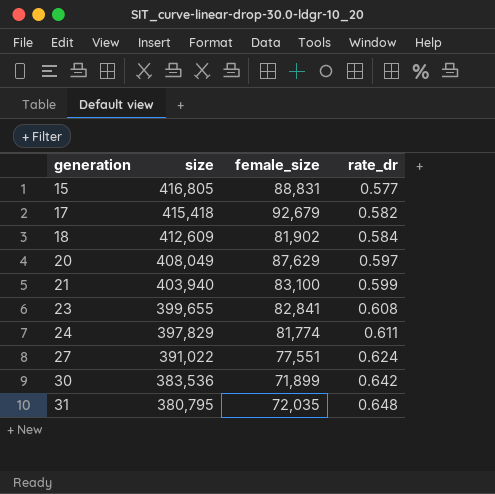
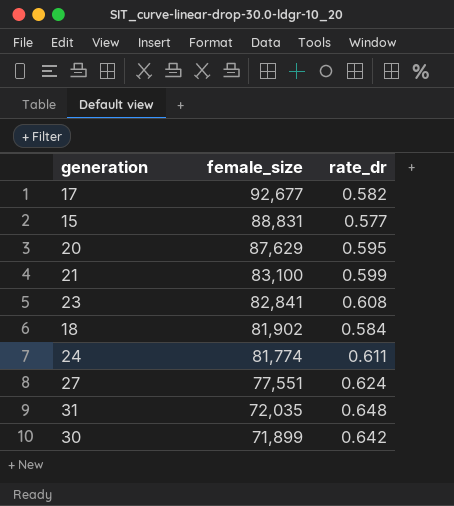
row order: generation ascending -> female_size descending
column size | position: 2 -> none
17 | female_size: 92,679 -> 92,677
20 | rate_dr: 0.597 -> 0.595

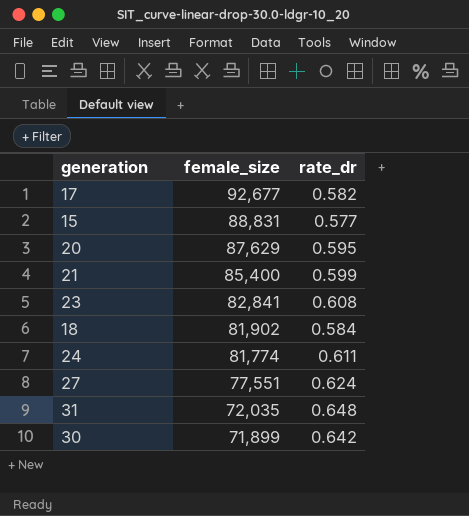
21 | female_size: 83,100 -> 85,400

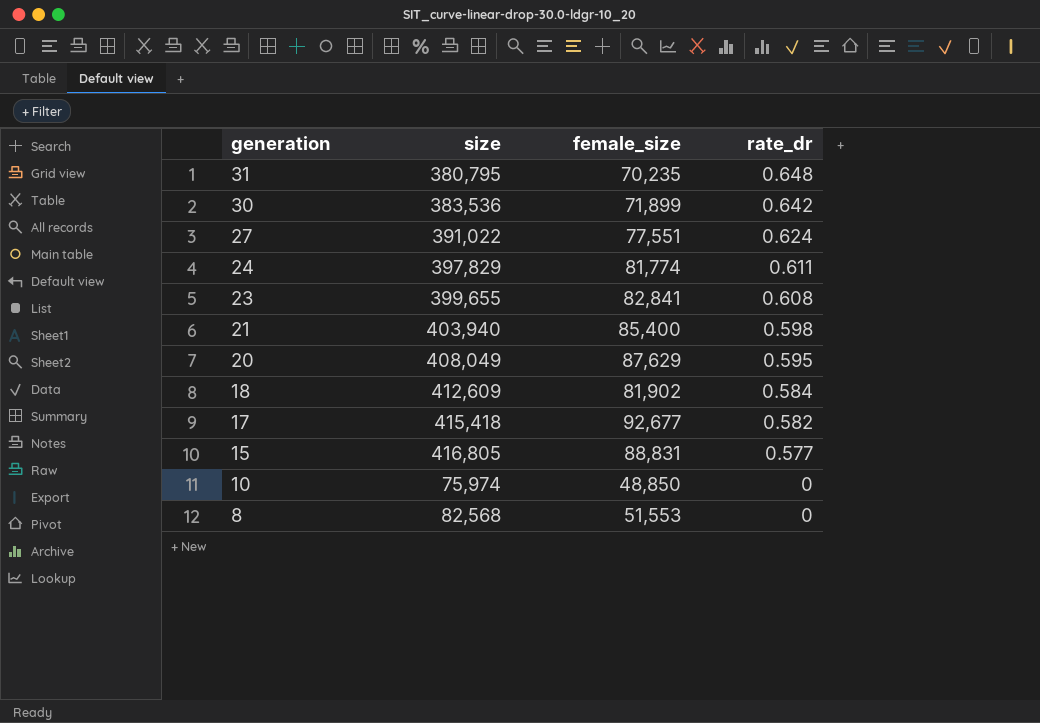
row order: female_size descending -> generation descending
column size | position: none -> 2
31 | female_size: 72,035 -> 70,235
21 | rate_dr: 0.599 -> 0.598
row 10: none -> 75,974 | 48,850 | 0
row 8: none -> 82,568 | 51,553 | 0

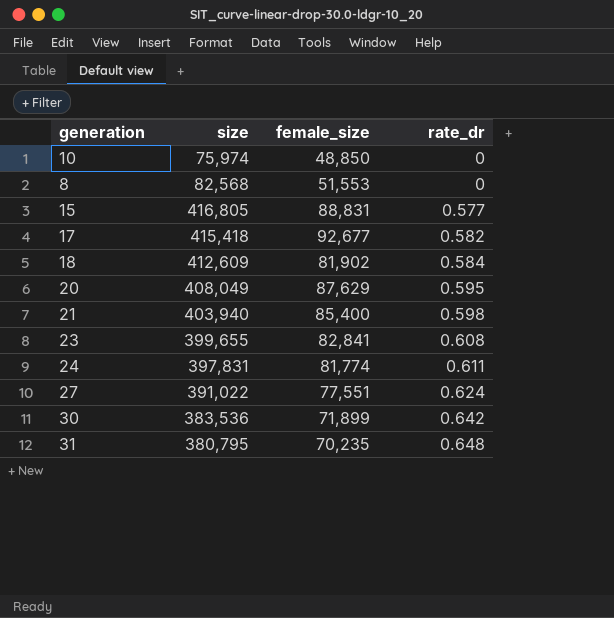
row order: generation descending -> rate_dr ascending
24 | size: 397,829 -> 397,831

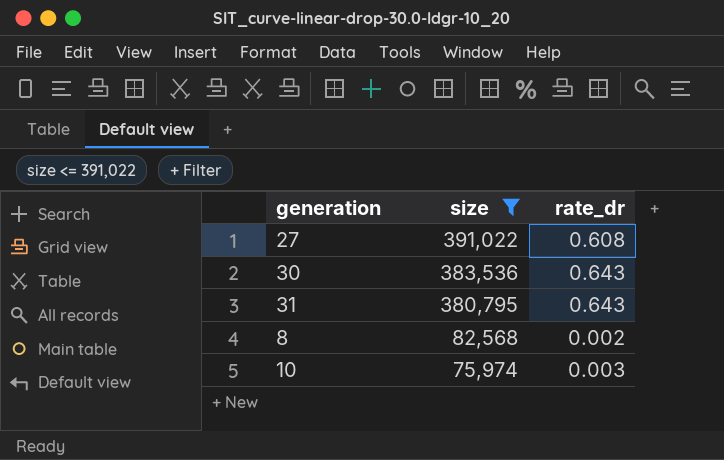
filter: none -> size <= 391,022
row order: rate_dr ascending -> size descending
column female_size | position: 3 -> none
27 | rate_dr: 0.624 -> 0.608
30 | rate_dr: 0.642 -> 0.643
31 | rate_dr: 0.648 -> 0.643
8 | rate_dr: 0 -> 0.002
10 | rate_dr: 0 -> 0.003

